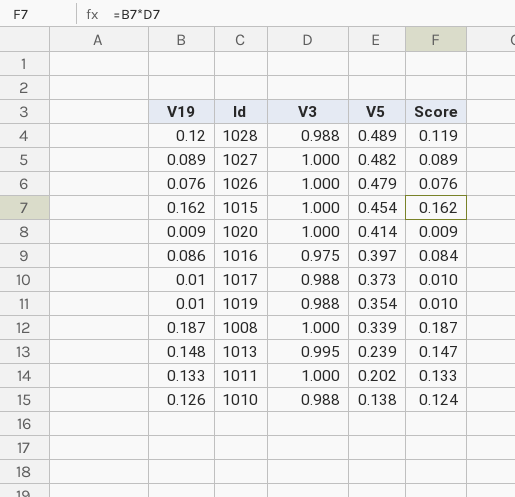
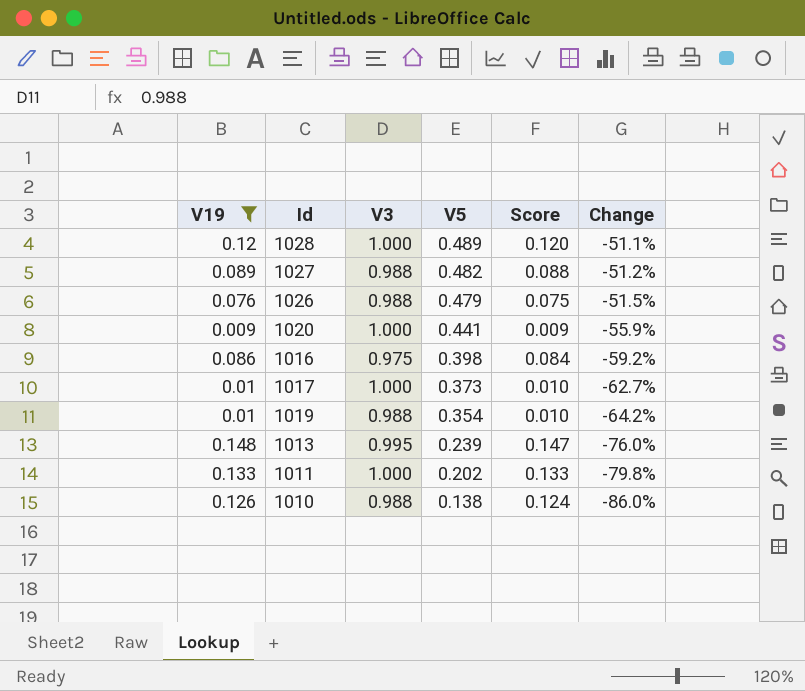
filter: none -> V19 <= 0.148
column Change | formula: none -> ([V5] - [V3]) / [V3]
1028 | V3: 0.988 -> 1.000
1028 | Score: 0.119 -> 0.120
1027 | V3: 1.000 -> 0.988
1027 | Score: 0.089 -> 0.088
1026 | V3: 1.000 -> 0.988
1026 | Score: 0.076 -> 0.075
1020 | V5: 0.414 -> 0.441
1016 | V5: 0.397 -> 0.398
1017 | V3: 0.988 -> 1.000

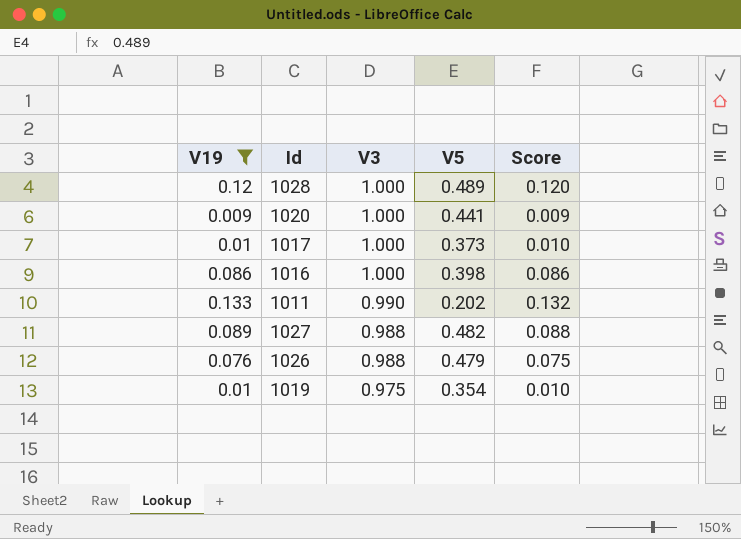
row order: V5 descending -> V3 descending
column Change | formula: ([V5] - [V3]) / [V3] -> none
row 1013: 0.148 | 0.995 | 0.239 | 0.147 | -76.0% -> none
row 1010: 0.126 | 0.988 | 0.138 | 0.124 | -86.0% -> none
1016 | V3: 0.975 -> 1.000
1016 | Score: 0.084 -> 0.086
1011 | V3: 1.000 -> 0.990
1011 | Score: 0.133 -> 0.132
1019 | V3: 0.988 -> 0.975

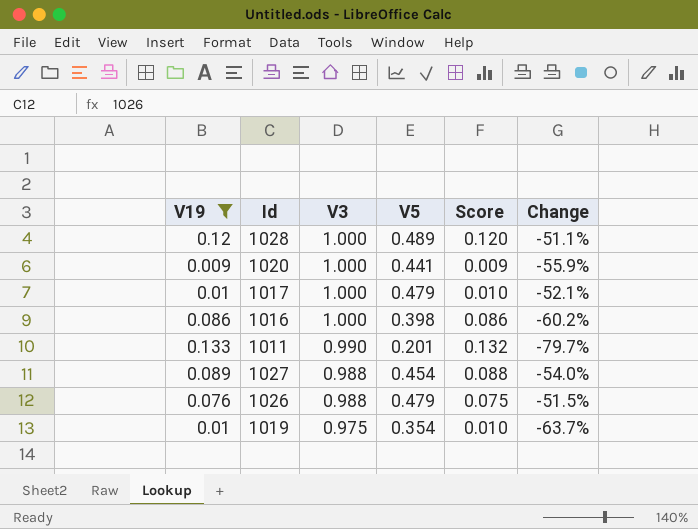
column Change | formula: none -> ([V5] - [V3]) / [V3]
1017 | V5: 0.373 -> 0.479
1011 | V5: 0.202 -> 0.201
1027 | V5: 0.482 -> 0.454

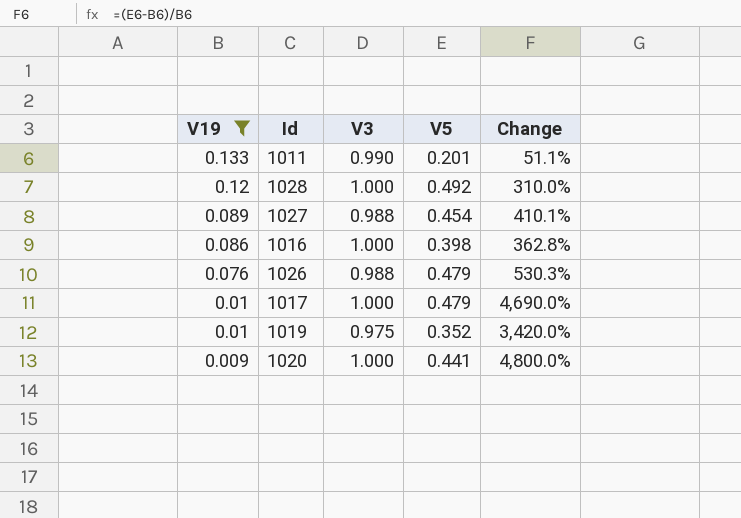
row order: V3 descending -> V19 descending
column Score | formula: [V19] * [V3] -> none
column Change | formula: ([V5] - [V3]) / [V3] -> ([V5] - [V19]) / [V19]
1028 | V5: 0.489 -> 0.492
1019 | V5: 0.354 -> 0.352

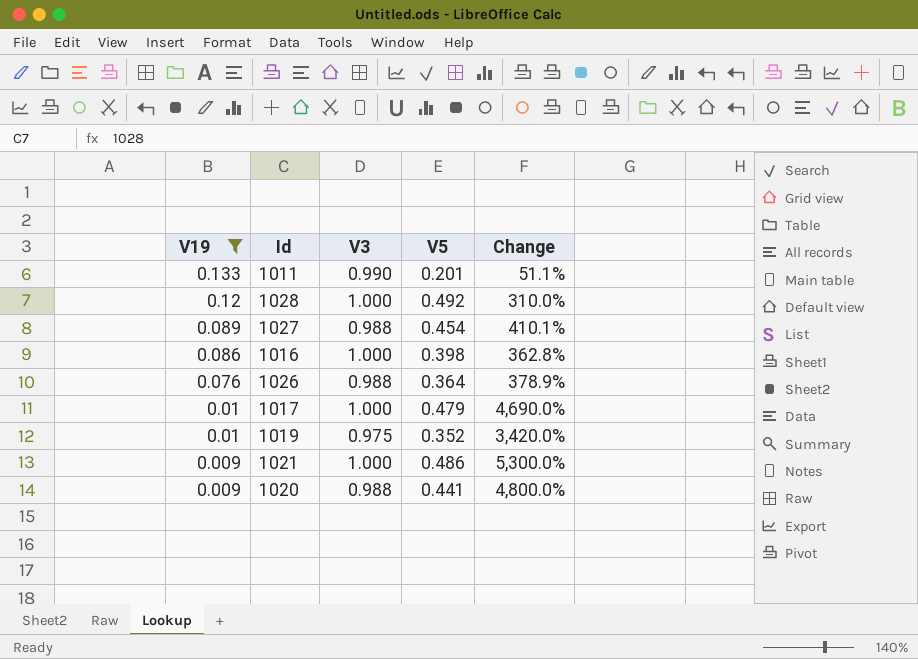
1026 | V5: 0.479 -> 0.364
1026 | Change: 530.3% -> 378.9%
row 1021: none -> 0.009 | 1.000 | 0.486 | 5,300.0%
1020 | V3: 1.000 -> 0.988

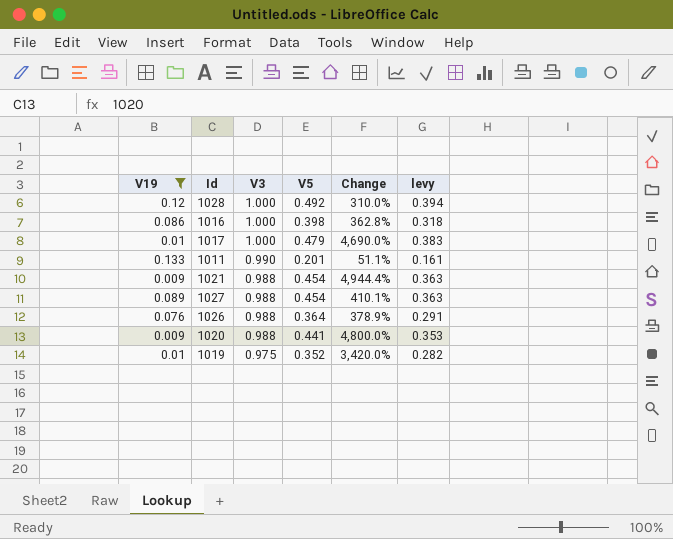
row order: V19 descending -> V3 descending
column levy | formula: none -> [V5] * 0.8
1021 | V3: 1.000 -> 0.988
1021 | V5: 0.486 -> 0.454
1021 | Change: 5,300.0% -> 4,944.4%

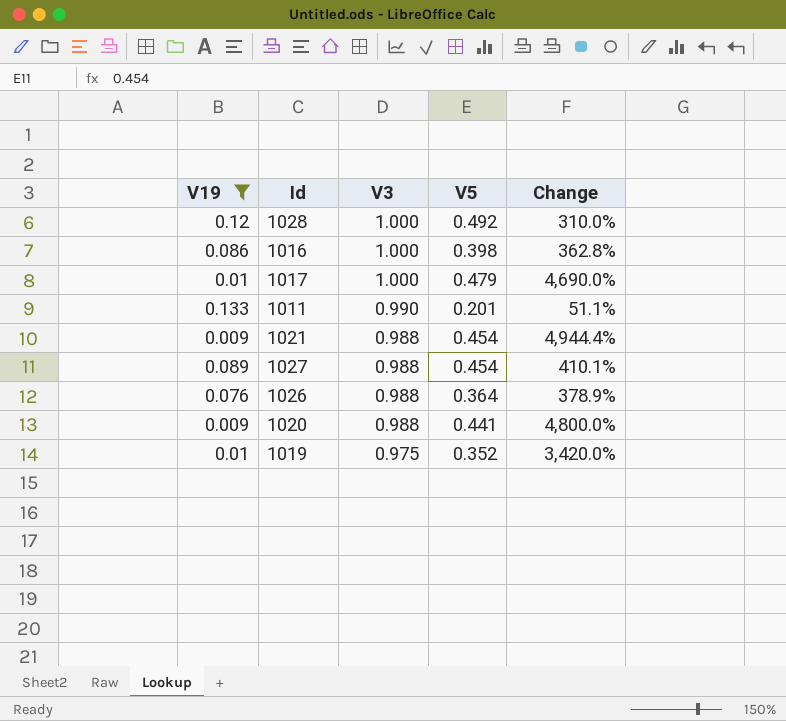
column levy | formula: [V5] * 0.8 -> none

